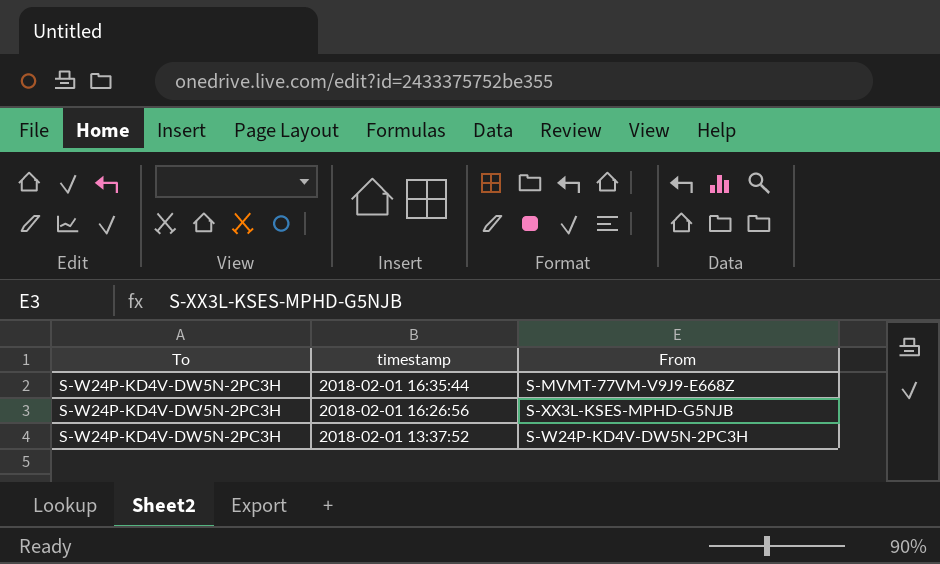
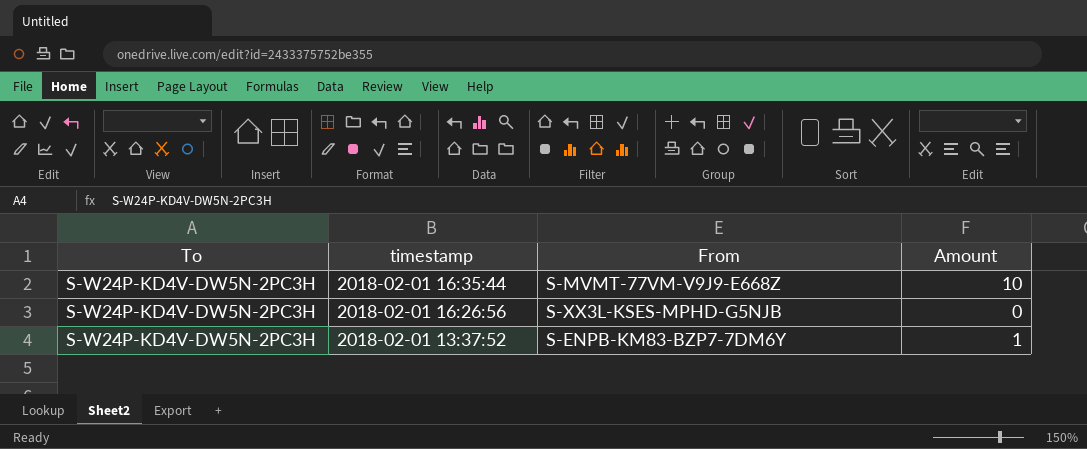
column Amount | position: none -> 4
2018-02-01 13:37:52 | From: S-W24P-KD4V-DW5N-2PC3H -> S-ENPB-KM83-BZP7-7DM6Y

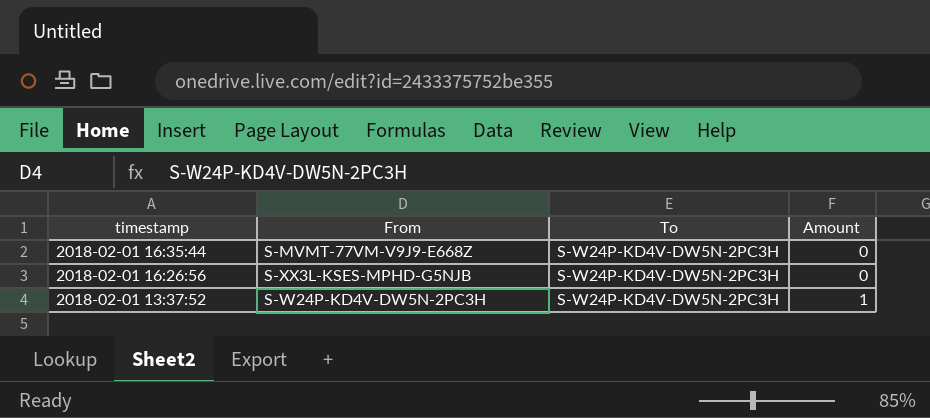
column To | position: 1 -> 3
2018-02-01 16:35:44 | Amount: 10 -> 0
2018-02-01 13:37:52 | From: S-ENPB-KM83-BZP7-7DM6Y -> S-W24P-KD4V-DW5N-2PC3H

